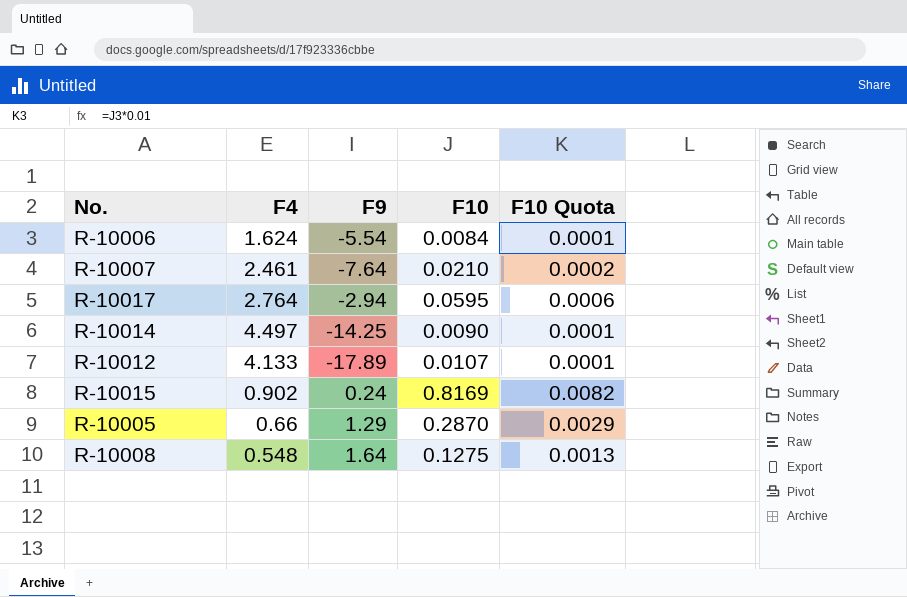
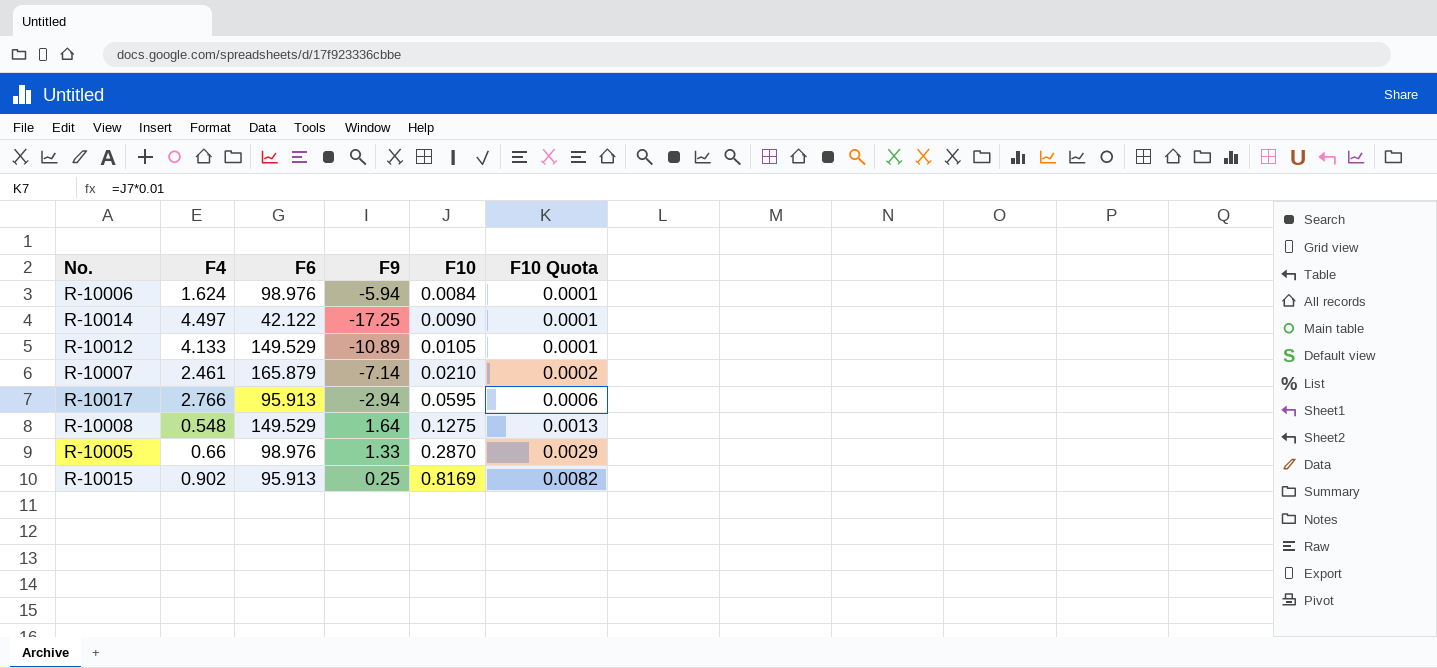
row order: none -> F10 ascending
column F6 | position: none -> 3
R-10006 | F9: -5.54 -> -5.94
R-10014 | F9: -14.25 -> -17.25
R-10012 | F9: -17.89 -> -10.89
R-10012 | F10: 0.0107 -> 0.0105
R-10007 | F9: -7.64 -> -7.14
R-10017 | F4: 2.764 -> 2.766
R-10005 | F9: 1.29 -> 1.33
R-10015 | F9: 0.24 -> 0.25

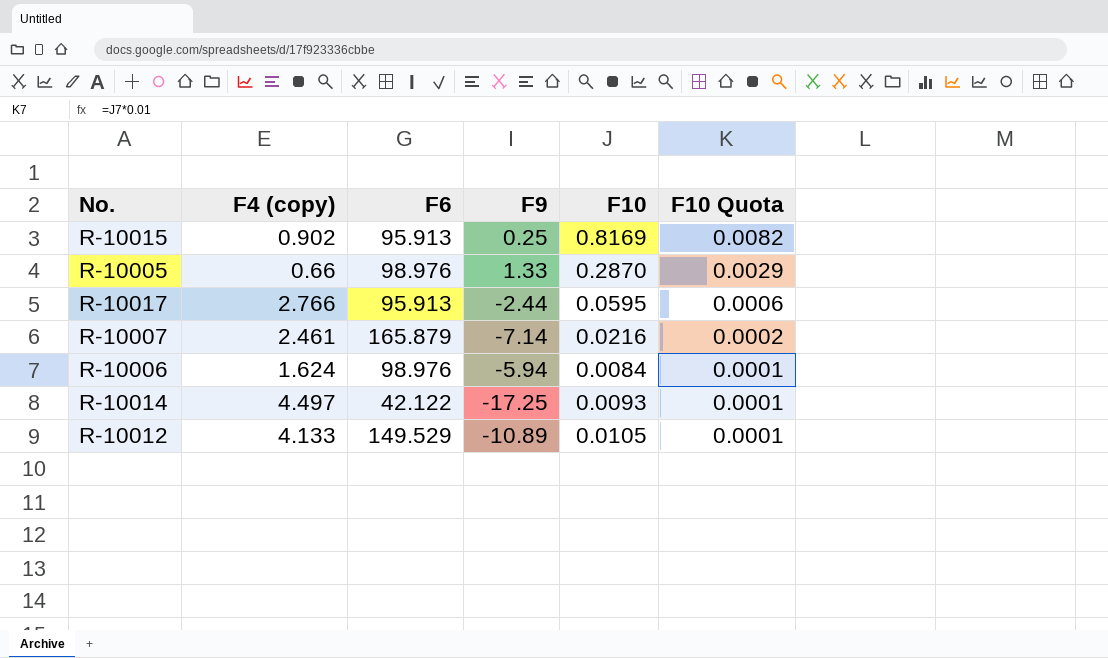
row order: F10 ascending -> F10 Quota descending
column name: F4 -> F4 (copy)
row R-10008: 0.548 | 149.529 | 1.64 | 0.1275 | 0.0013 -> none
R-10017 | F9: -2.94 -> -2.44
R-10007 | F10: 0.0210 -> 0.0216
R-10014 | F10: 0.0090 -> 0.0093

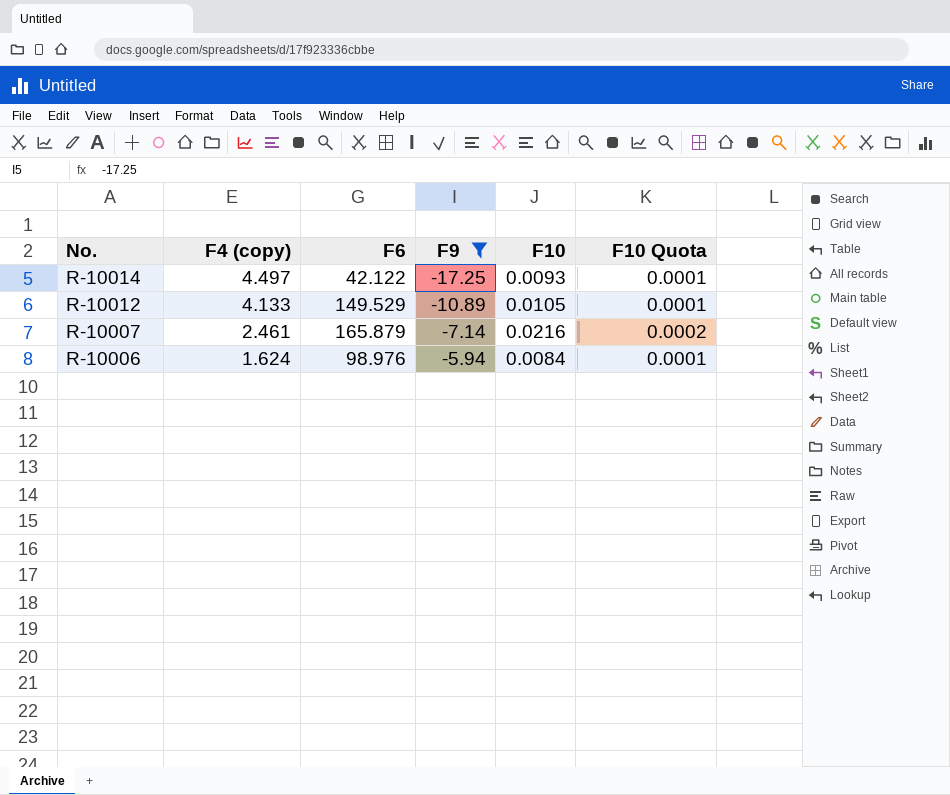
filter: none -> F9 <= -5.94
row order: F10 Quota descending -> No. descending

